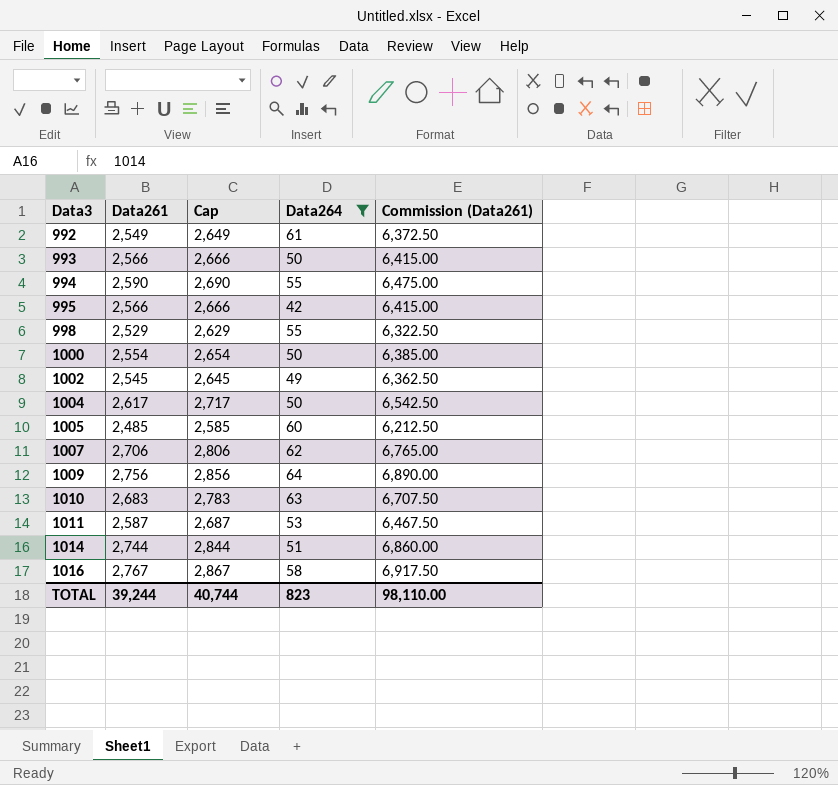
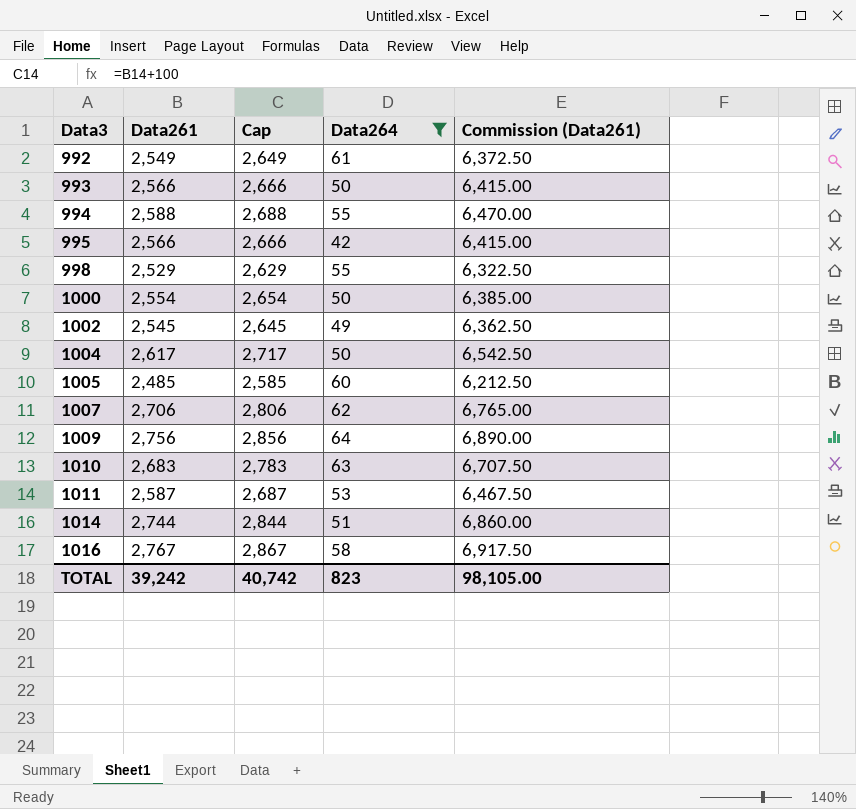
994 | Data261: 2,590 -> 2,588
994 | Cap: 2,690 -> 2,688
994 | Commission (Data261): 6,475.00 -> 6,470.00
TOTAL | Data261: 39,244 -> 39,242
TOTAL | Cap: 40,744 -> 40,742
TOTAL | Commission (Data261): 98,110.00 -> 98,105.00

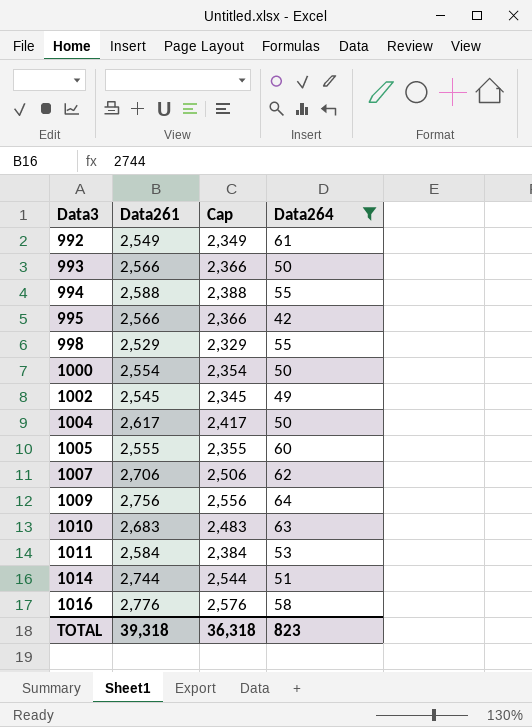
column Commission (Data261) | formula: [Data261] * 2.5 -> none
column Cap | formula: [Data261] + 100 -> [Data261] - 200
1005 | Data261: 2,485 -> 2,555
1011 | Data261: 2,587 -> 2,584
1016 | Data261: 2,767 -> 2,776
TOTAL | Data261: 39,242 -> 39,318
TOTAL | Cap: 40,742 -> 36,318

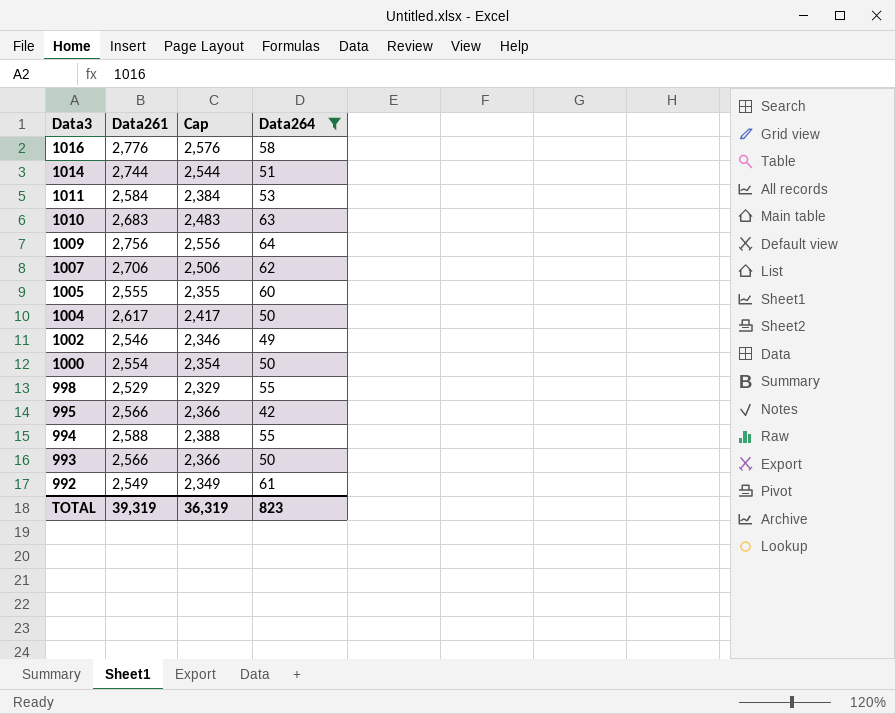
row order: Data3 ascending -> Data3 descending
1002 | Data261: 2,545 -> 2,546
1002 | Cap: 2,345 -> 2,346
TOTAL | Data261: 39,318 -> 39,319
TOTAL | Cap: 36,318 -> 36,319

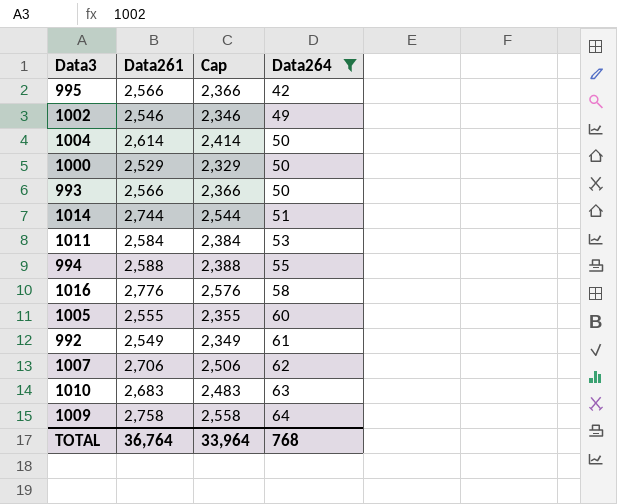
row order: Data3 descending -> Data264 ascending
row 998: 2,529 | 2,329 | 55 -> none
1004 | Data261: 2,617 -> 2,614
1004 | Cap: 2,417 -> 2,414
1000 | Data261: 2,554 -> 2,529
1000 | Cap: 2,354 -> 2,329
1009 | Data261: 2,756 -> 2,758
1009 | Cap: 2,556 -> 2,558
TOTAL | Data261: 39,319 -> 36,764
TOTAL | Cap: 36,319 -> 33,964
TOTAL | Data264: 823 -> 768

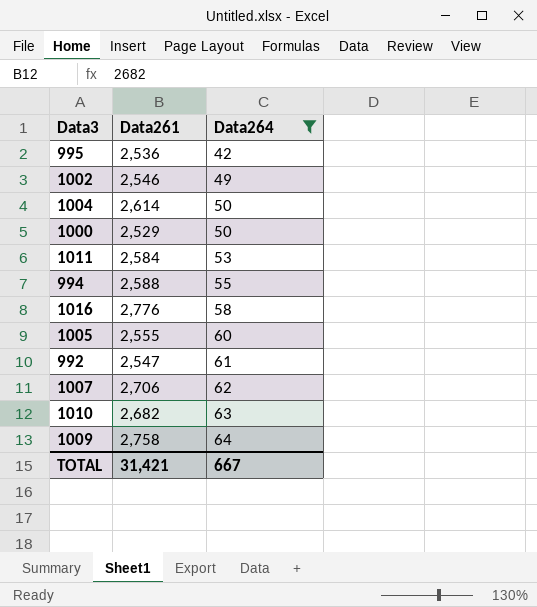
column Cap | formula: [Data261] - 200 -> none
row 993: 2,566 | 2,366 | 50 -> none
row 1014: 2,744 | 2,544 | 51 -> none
995 | Data261: 2,566 -> 2,536
992 | Data261: 2,549 -> 2,547
1010 | Data261: 2,683 -> 2,682
TOTAL | Data261: 36,764 -> 31,421
TOTAL | Data264: 768 -> 667

